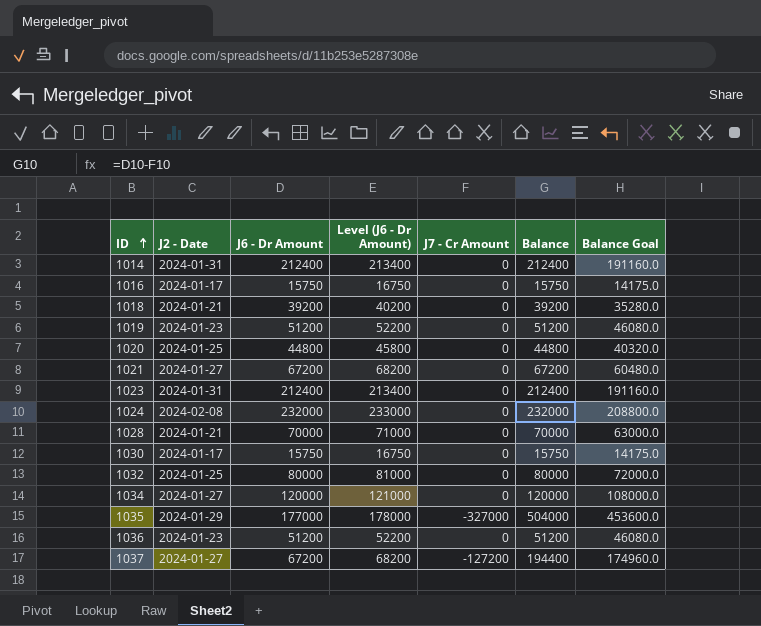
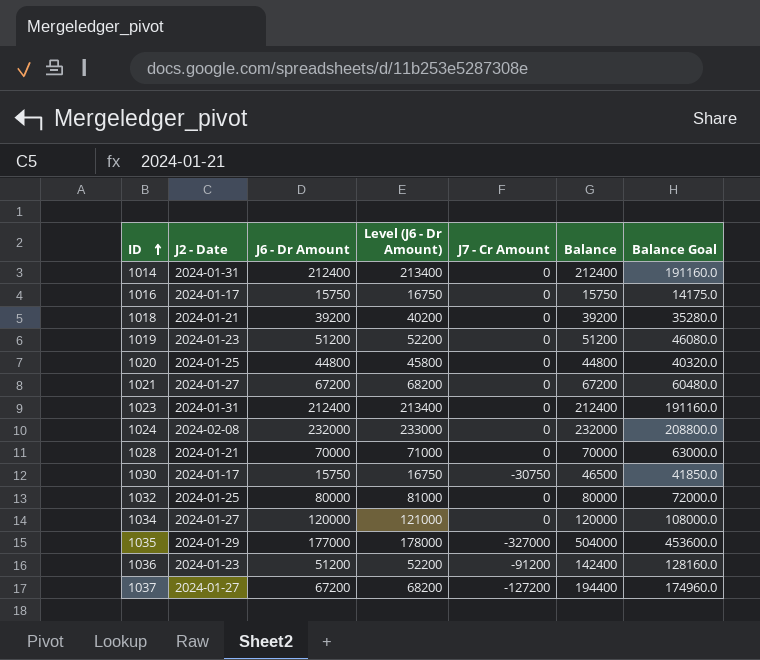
1030 | J7 - Cr Amount: 0 -> -30750
1030 | Balance: 15750 -> 46500
1030 | Balance Goal: 14175.0 -> 41850.0
1036 | J7 - Cr Amount: 0 -> -91200
1036 | Balance: 51200 -> 142400
1036 | Balance Goal: 46080.0 -> 128160.0

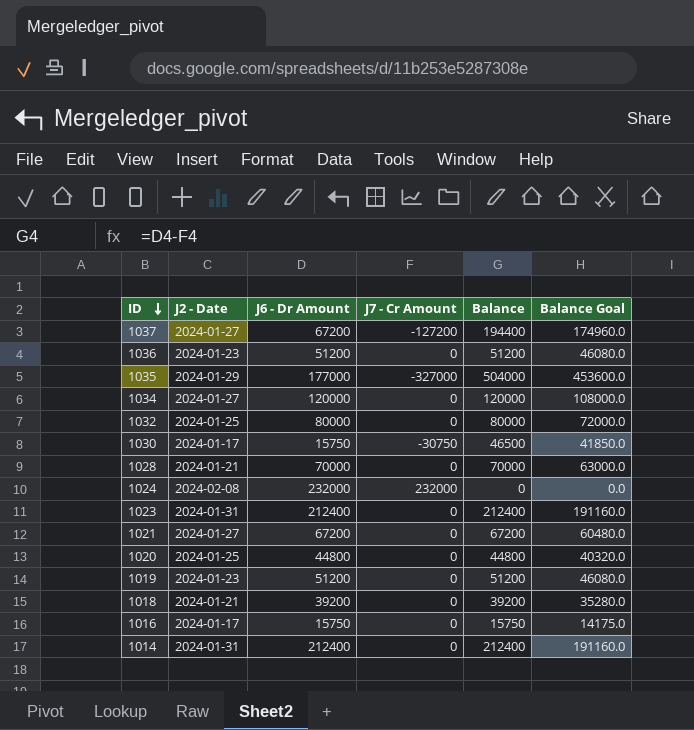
row order: ID ascending -> ID descending
column Level (J6 - Dr Amount) | formula: [J6 - Dr Amount] + 1000 -> none
1036 | J7 - Cr Amount: -91200 -> 0
1036 | Balance: 142400 -> 51200
1036 | Balance Goal: 128160.0 -> 46080.0
1024 | J7 - Cr Amount: 0 -> 232000
1024 | Balance: 232000 -> 0
1024 | Balance Goal: 208800.0 -> 0.0

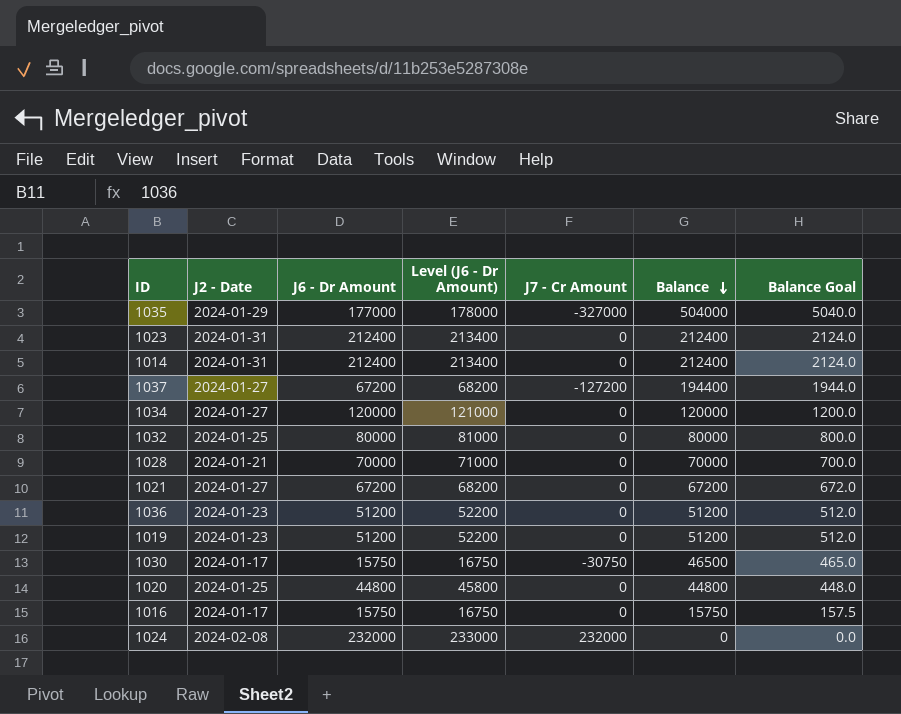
row order: ID descending -> Balance descending
column Level (J6 - Dr Amount) | formula: none -> [J6 - Dr Amount] + 1000
column Balance Goal | formula: [Balance] * 0.9 -> [Balance] * 0.01
row 1018: 2024-01-21 | 39200 | 0 | 39200 | 35280.0 -> none

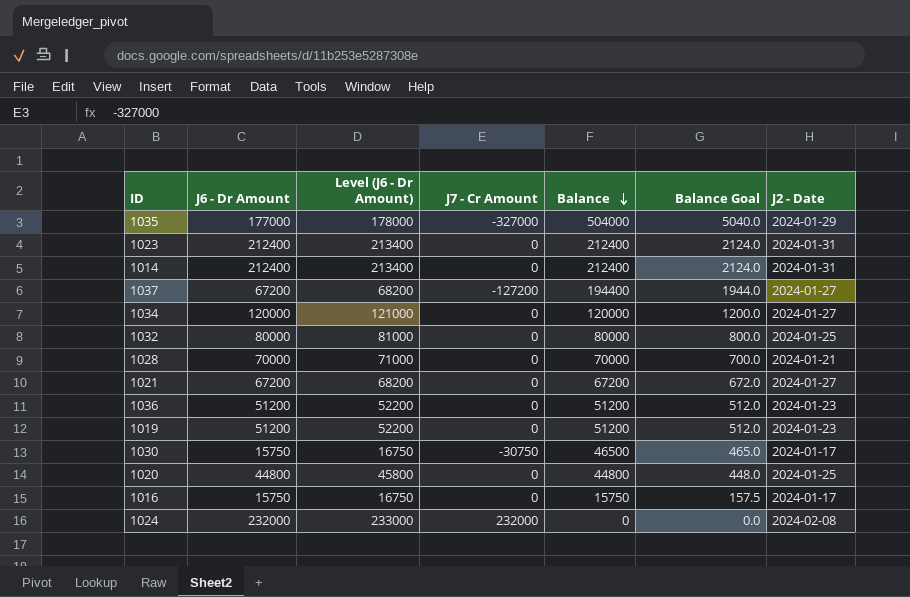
column J2 - Date | position: 2 -> 7

